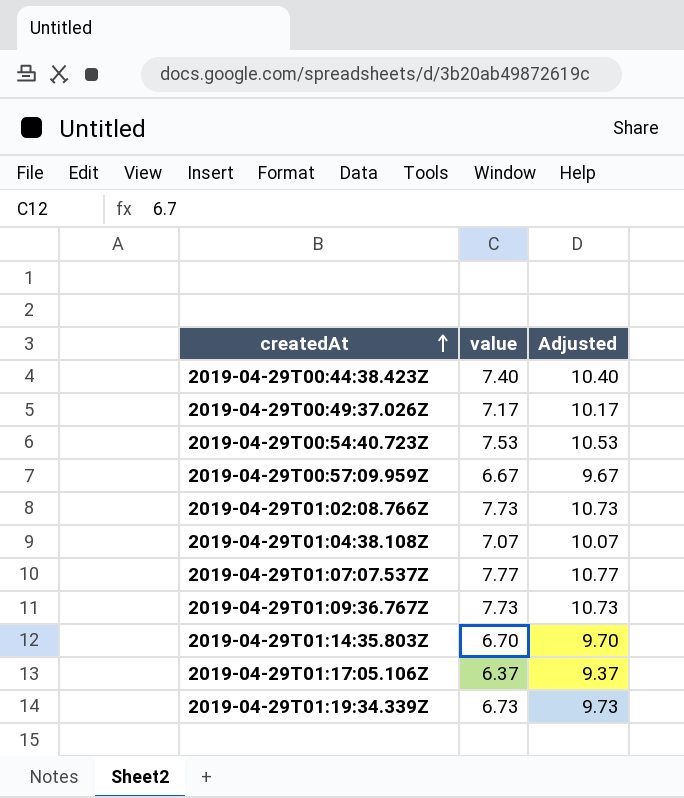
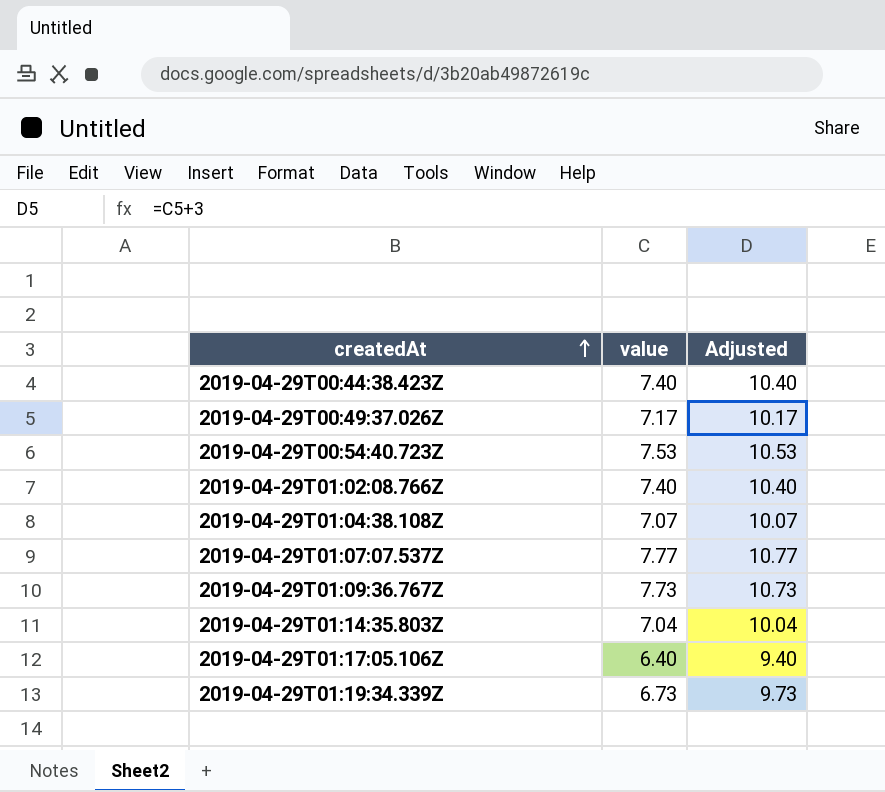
row 2019-04-29T00:57:09.959Z: 6.67 | 9.67 -> none
2019-04-29T01:02:08.766Z | value: 7.73 -> 7.40
2019-04-29T01:02:08.766Z | Adjusted: 10.73 -> 10.40
2019-04-29T01:14:35.803Z | value: 6.70 -> 7.04
2019-04-29T01:14:35.803Z | Adjusted: 9.70 -> 10.04
2019-04-29T01:17:05.106Z | value: 6.37 -> 6.40
2019-04-29T01:17:05.106Z | Adjusted: 9.37 -> 9.40

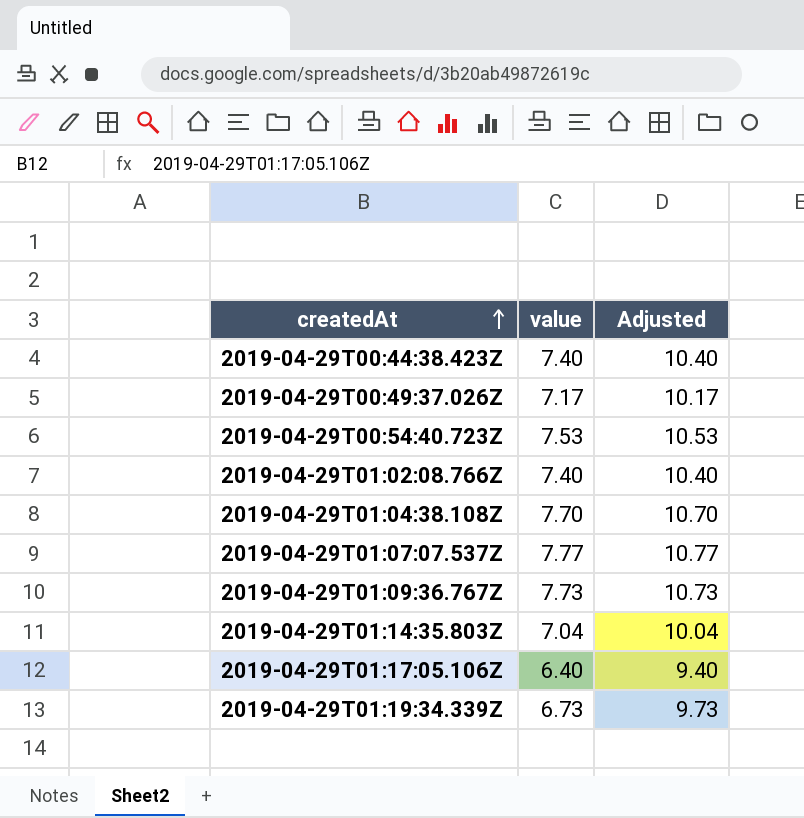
2019-04-29T01:04:38.108Z | value: 7.07 -> 7.70
2019-04-29T01:04:38.108Z | Adjusted: 10.07 -> 10.70

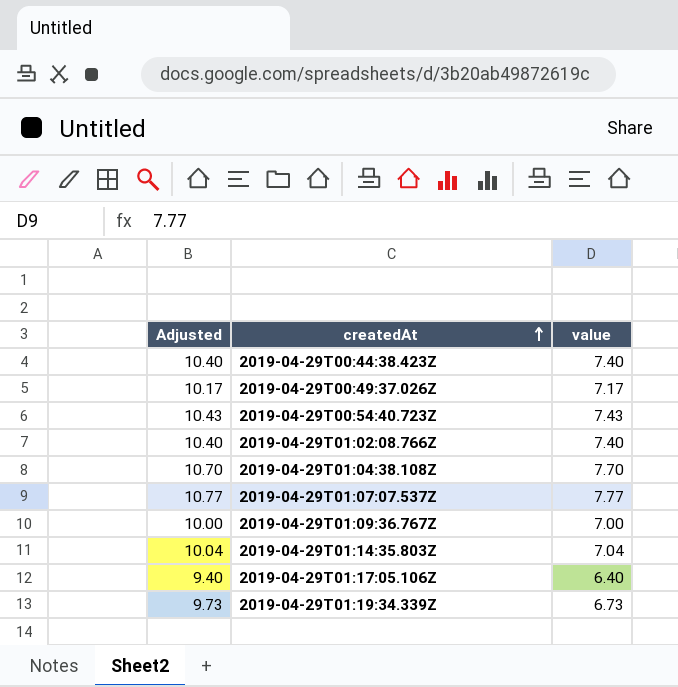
column Adjusted | position: 3 -> 1
2019-04-29T00:54:40.723Z | Adjusted: 10.53 -> 10.43
2019-04-29T00:54:40.723Z | value: 7.53 -> 7.43
2019-04-29T01:09:36.767Z | Adjusted: 10.73 -> 10.00
2019-04-29T01:09:36.767Z | value: 7.73 -> 7.00

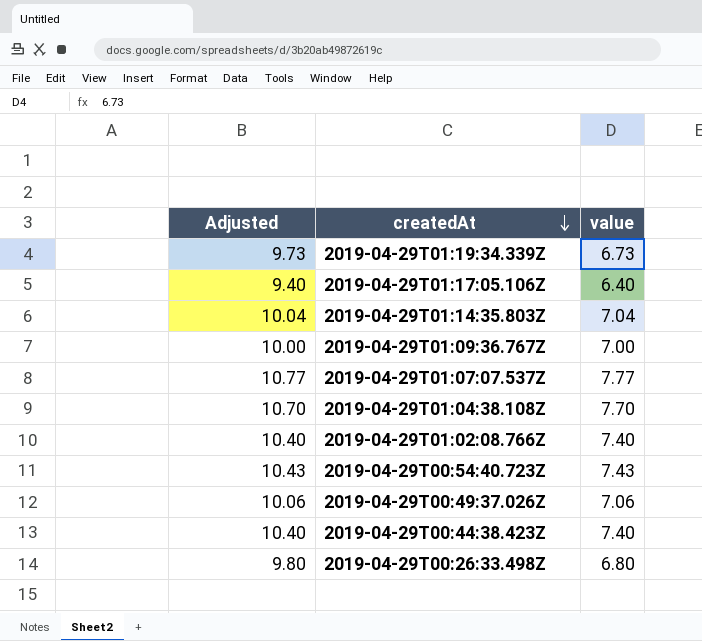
row order: createdAt ascending -> createdAt descending
2019-04-29T00:49:37.026Z | Adjusted: 10.17 -> 10.06
2019-04-29T00:49:37.026Z | value: 7.17 -> 7.06
row 2019-04-29T00:26:33.498Z: none -> 9.80 | 6.80

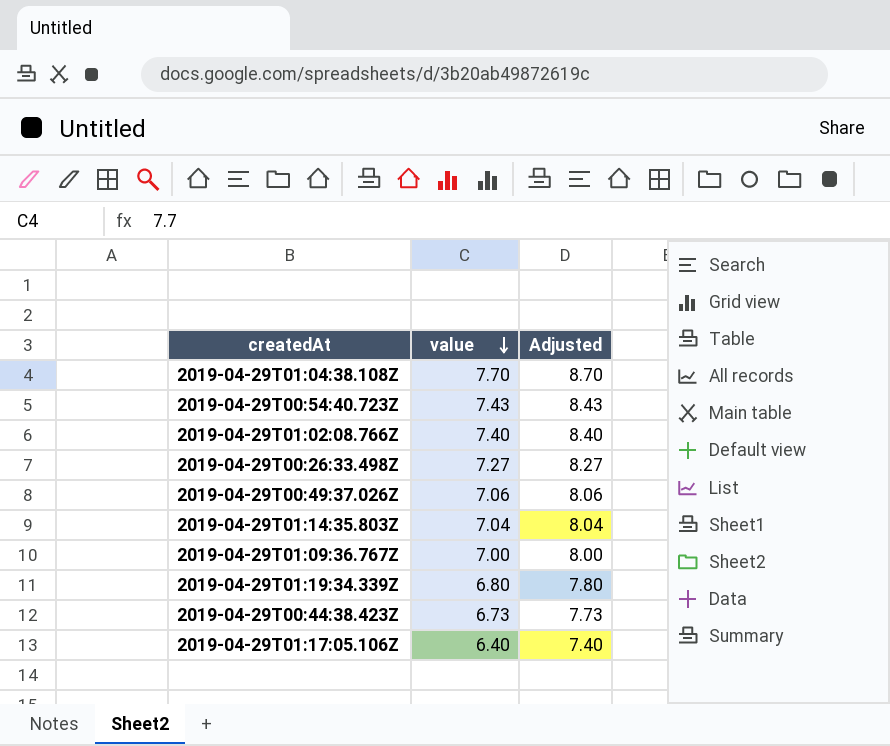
row order: createdAt descending -> value descending
column Adjusted | formula: [value] + 3 -> [value] + 1
column Adjusted | position: 1 -> 3
row 2019-04-29T01:07:07.537Z: 10.77 | 7.77 -> none
2019-04-29T00:26:33.498Z | value: 6.80 -> 7.27
2019-04-29T01:19:34.339Z | value: 6.73 -> 6.80
2019-04-29T00:44:38.423Z | value: 7.40 -> 6.73

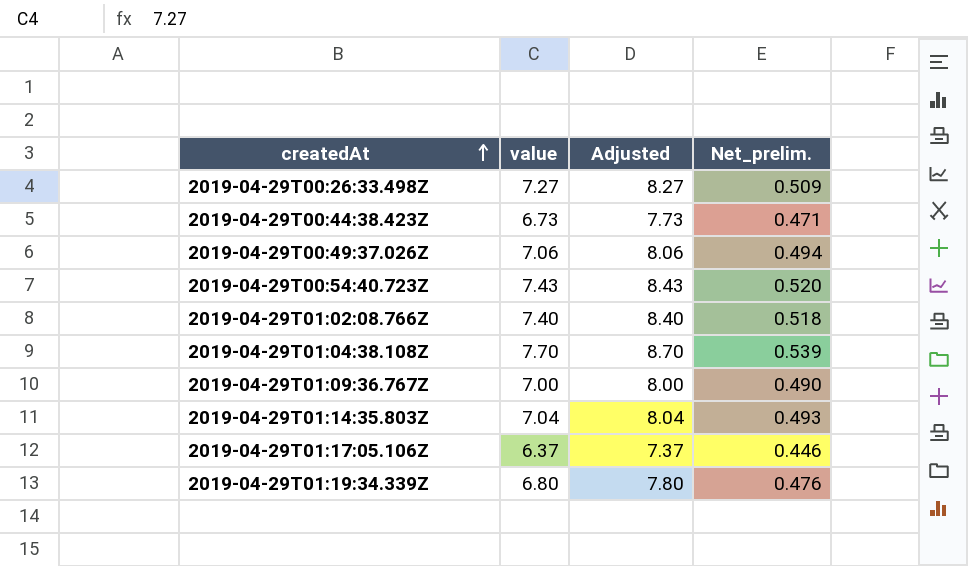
row order: value descending -> createdAt ascending
column Net_prelim. | formula: none -> [value] * 0.07
2019-04-29T01:17:05.106Z | value: 6.40 -> 6.37
2019-04-29T01:17:05.106Z | Adjusted: 7.40 -> 7.37

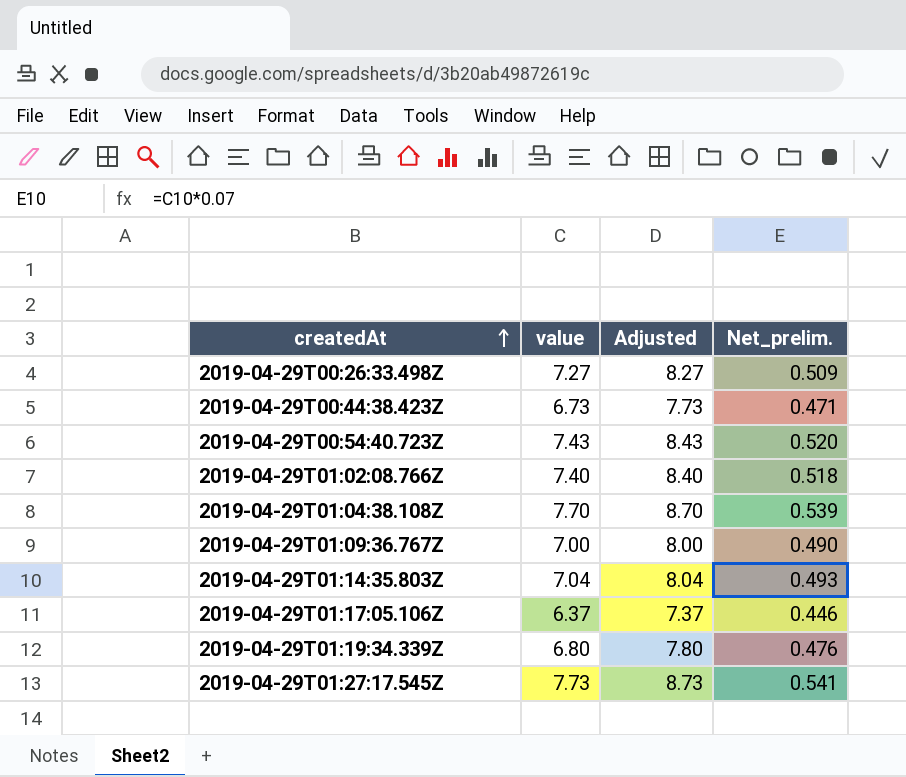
row 2019-04-29T00:49:37.026Z: 7.06 | 8.06 | 0.494 -> none
row 2019-04-29T01:27:17.545Z: none -> 7.73 | 8.73 | 0.541

